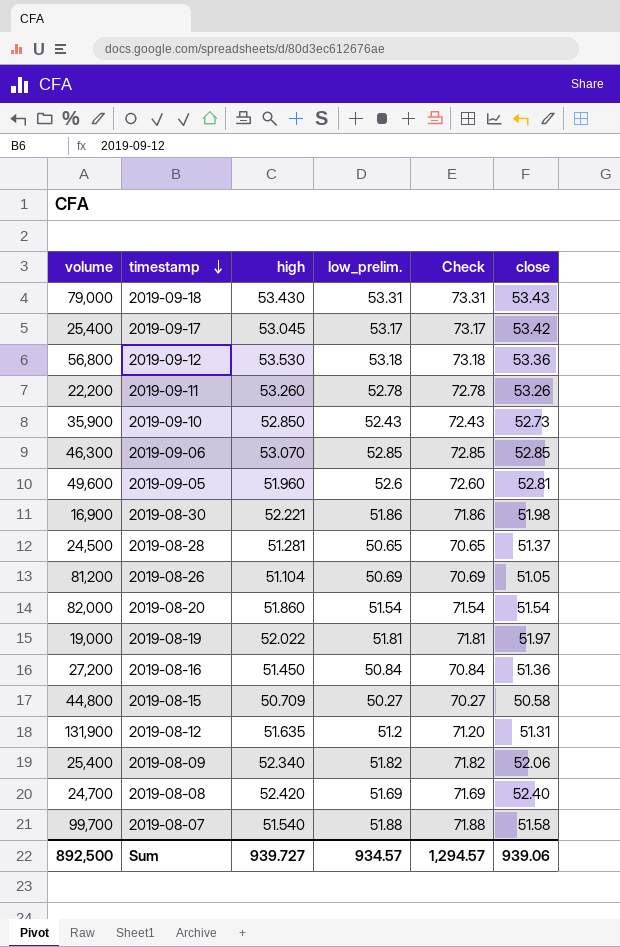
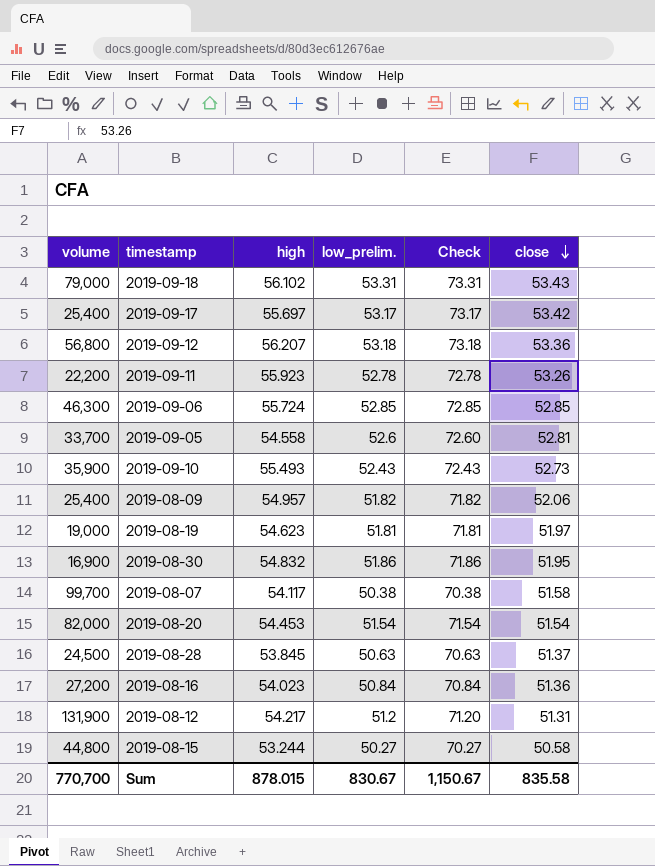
row order: timestamp descending -> close descending
row 2019-08-26: 81,200 | 51.104 | 50.69 | 70.69 | 51.05 -> none
row 2019-08-08: 24,700 | 52.420 | 51.69 | 71.69 | 52.40 -> none
2019-09-18 | high: 53.430 -> 56.102
2019-09-17 | high: 53.045 -> 55.697
2019-09-12 | high: 53.530 -> 56.207
2019-09-11 | high: 53.260 -> 55.923
2019-09-06 | high: 53.070 -> 55.724
2019-09-05 | volume: 49,600 -> 33,700
2019-09-05 | high: 51.960 -> 54.558
2019-09-10 | high: 52.850 -> 55.493
2019-08-09 | high: 52.340 -> 54.957
2019-08-19 | high: 52.022 -> 54.623
2019-08-30 | high: 52.221 -> 54.832
2019-08-30 | close: 51.98 -> 51.95
2019-08-07 | high: 51.540 -> 54.117
2019-08-07 | low_prelim.: 51.88 -> 50.38
2019-08-07 | Check: 71.88 -> 70.38
2019-08-20 | high: 51.860 -> 54.453
2019-08-28 | high: 51.281 -> 53.845
2019-08-28 | low_prelim.: 50.65 -> 50.63
2019-08-28 | Check: 70.65 -> 70.63
2019-08-16 | high: 51.450 -> 54.023
2019-08-12 | high: 51.635 -> 54.217
2019-08-15 | high: 50.709 -> 53.244
Sum | volume: 892,500 -> 770,700
Sum | high: 939.727 -> 878.015
Sum | low_prelim.: 934.57 -> 830.67
Sum | Check: 1,294.57 -> 1,150.67
Sum | close: 939.06 -> 835.58

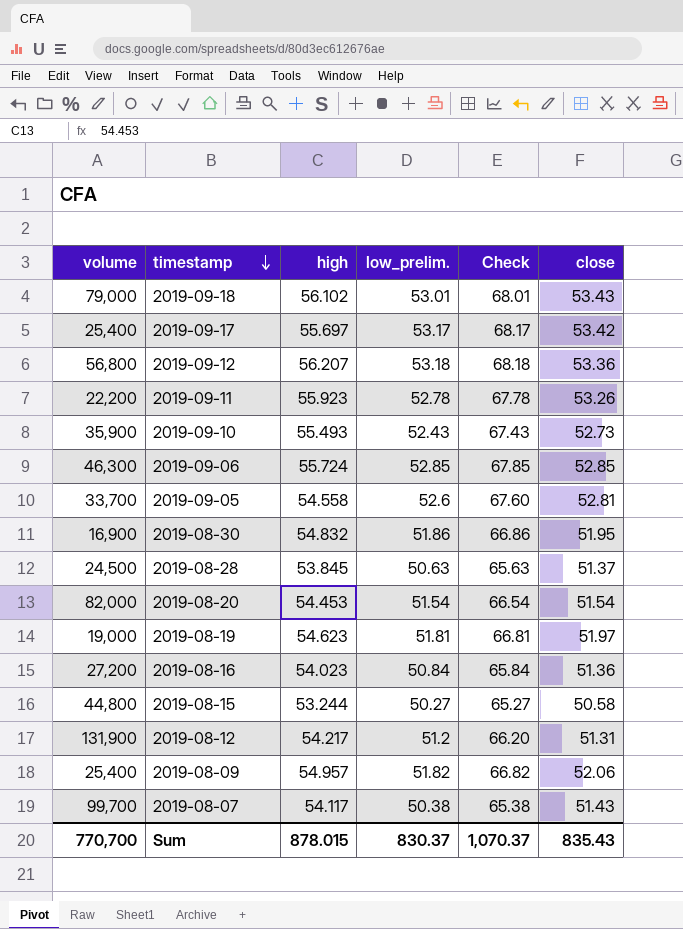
row order: close descending -> timestamp descending
column Check | formula: [low_prelim.] + 20 -> [low_prelim.] + 15
2019-09-18 | low_prelim.: 53.31 -> 53.01
2019-08-07 | close: 51.58 -> 51.43
Sum | low_prelim.: 830.67 -> 830.37
Sum | Check: 1,150.67 -> 1,070.37
Sum | close: 835.58 -> 835.43

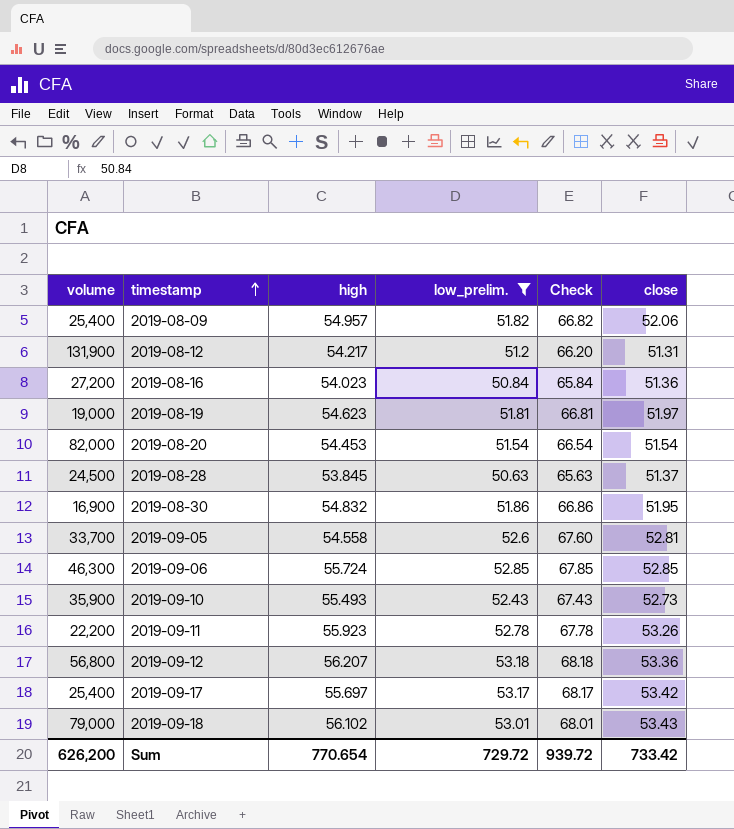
filter: none -> low_prelim. >= 50.63
row order: timestamp descending -> timestamp ascending
Sum | volume: 770,700 -> 626,200
Sum | high: 878.015 -> 770.654
Sum | low_prelim.: 830.37 -> 729.72
Sum | Check: 1,070.37 -> 939.72
Sum | close: 835.43 -> 733.42

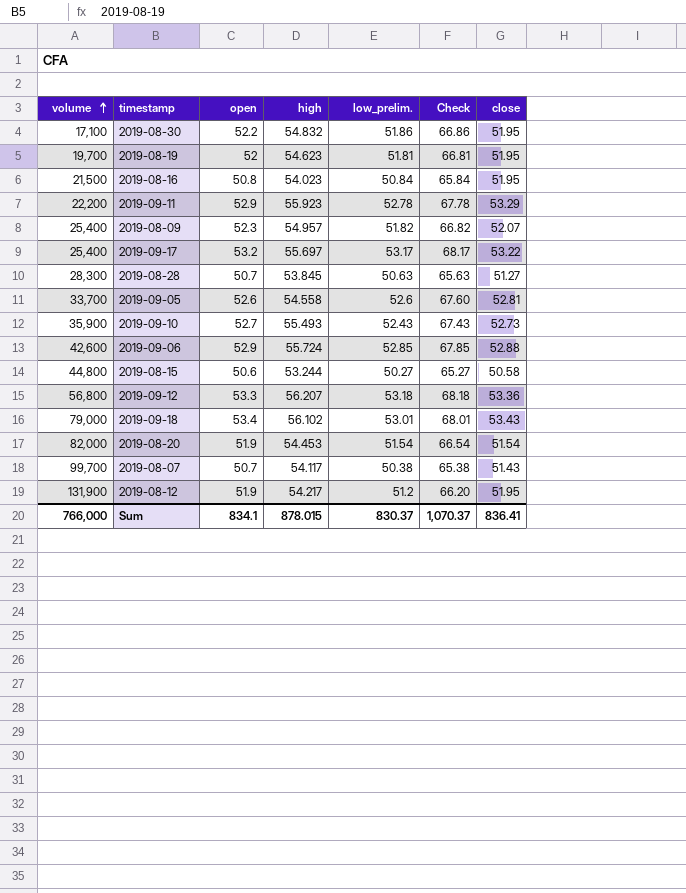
filter: low_prelim. >= 50.63 -> none
row order: timestamp ascending -> volume ascending
column open | position: none -> 3
2019-08-30 | volume: 16,900 -> 17,100
2019-08-19 | volume: 19,000 -> 19,700
2019-08-19 | close: 51.97 -> 51.95
2019-08-16 | volume: 27,200 -> 21,500
2019-08-16 | close: 51.36 -> 51.95
2019-09-11 | close: 53.26 -> 53.29
2019-08-09 | close: 52.06 -> 52.07
2019-09-17 | close: 53.42 -> 53.22
2019-08-28 | volume: 24,500 -> 28,300
2019-08-28 | close: 51.37 -> 51.27
2019-09-06 | volume: 46,300 -> 42,600
2019-09-06 | close: 52.85 -> 52.88
2019-08-12 | close: 51.31 -> 51.95
Sum | volume: 626,200 -> 766,000
Sum | high: 770.654 -> 878.015
Sum | low_prelim.: 729.72 -> 830.37
Sum | Check: 939.72 -> 1,070.37
Sum | close: 733.42 -> 836.41

